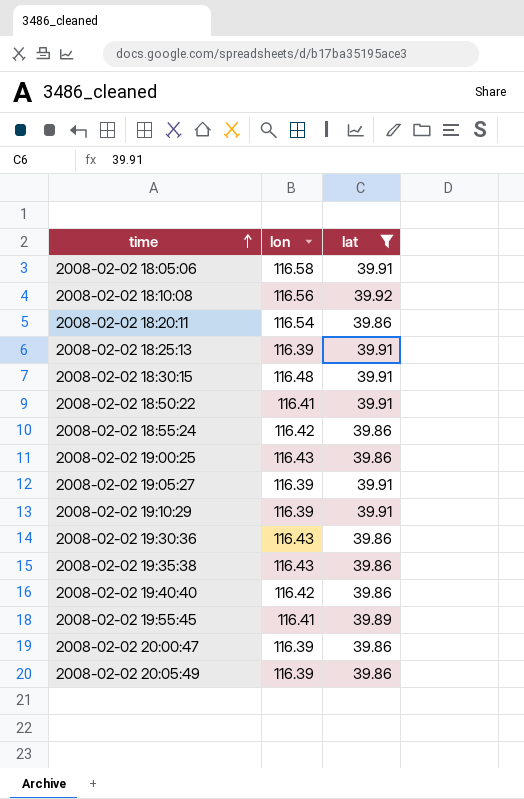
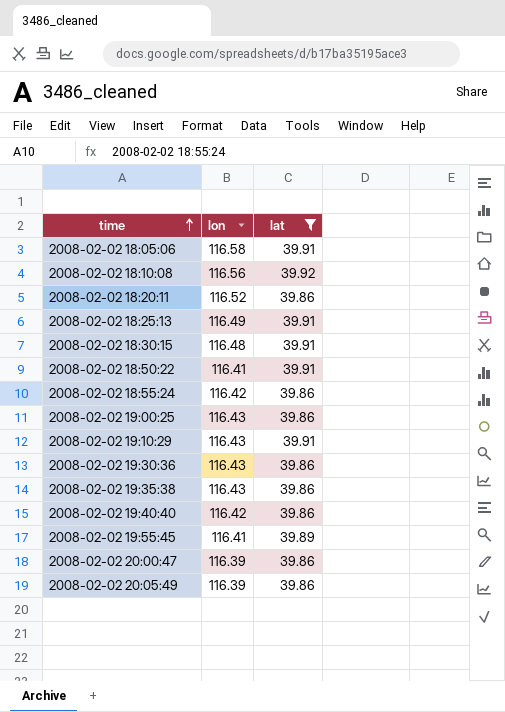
row 2008-02-02 19:05:27: 116.39 | 39.91 -> none
2008-02-02 18:20:11 | lon: 116.54 -> 116.52
2008-02-02 18:25:13 | lon: 116.39 -> 116.49
2008-02-02 19:10:29 | lon: 116.39 -> 116.43

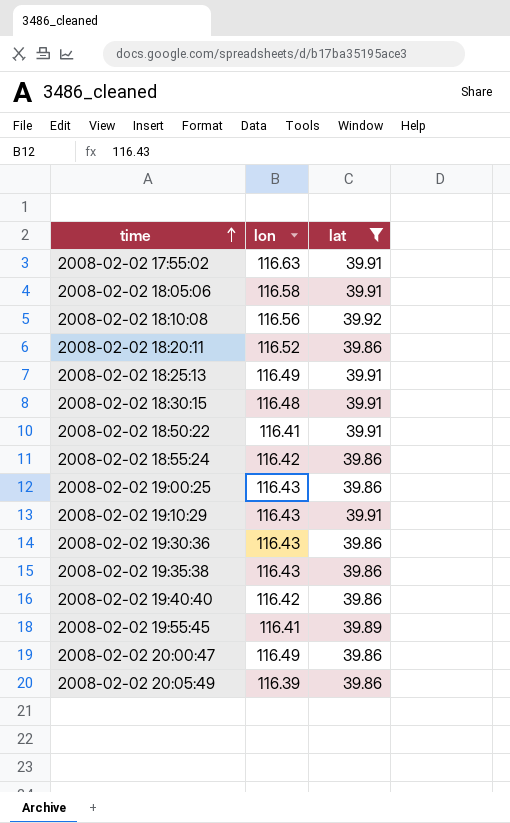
row 2008-02-02 17:55:02: none -> 116.63 | 39.91
2008-02-02 20:00:47 | lon: 116.39 -> 116.49

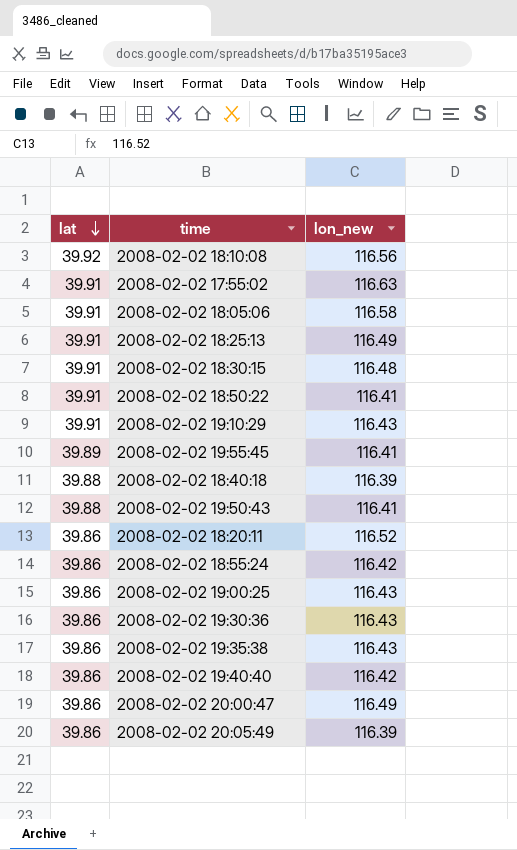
filter: lat != 39.88 -> none
row order: time ascending -> lat descending
column lat | position: 3 -> 1
column name: lon -> lon_new

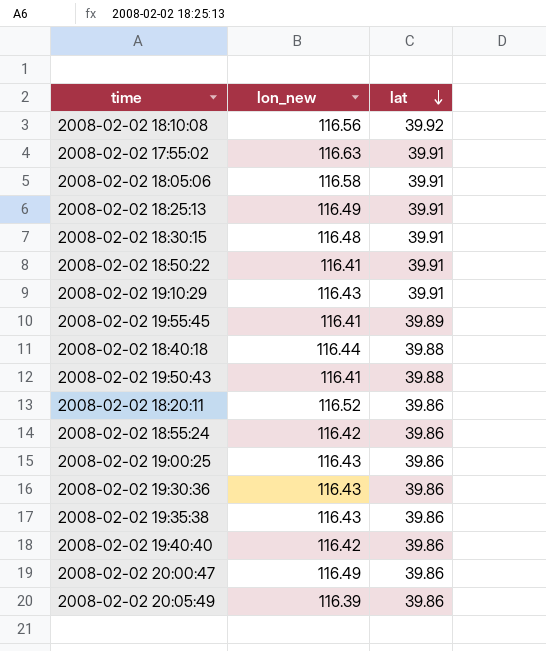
column lat | position: 1 -> 3
2008-02-02 18:40:18 | lon_new: 116.39 -> 116.44

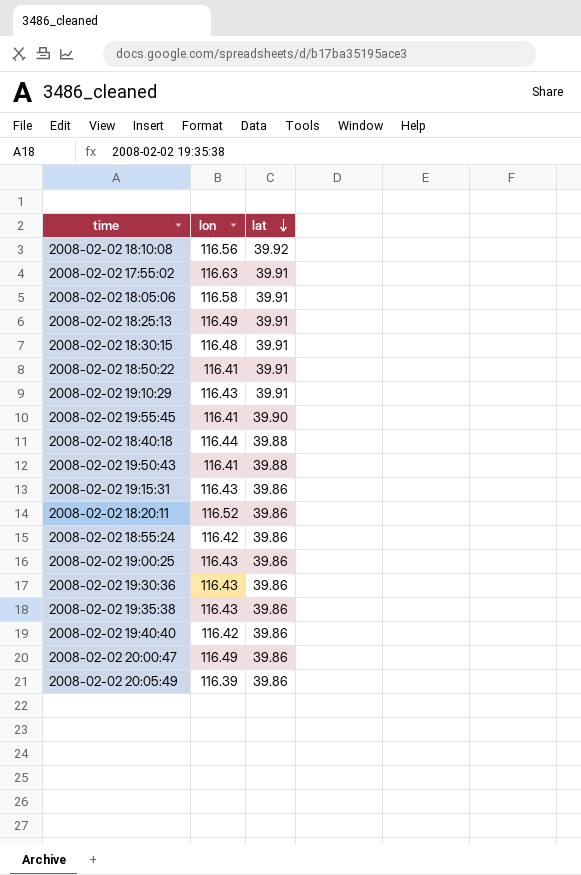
column name: lon_new -> lon
2008-02-02 19:55:45 | lat: 39.89 -> 39.90
row 2008-02-02 19:15:31: none -> 116.43 | 39.86

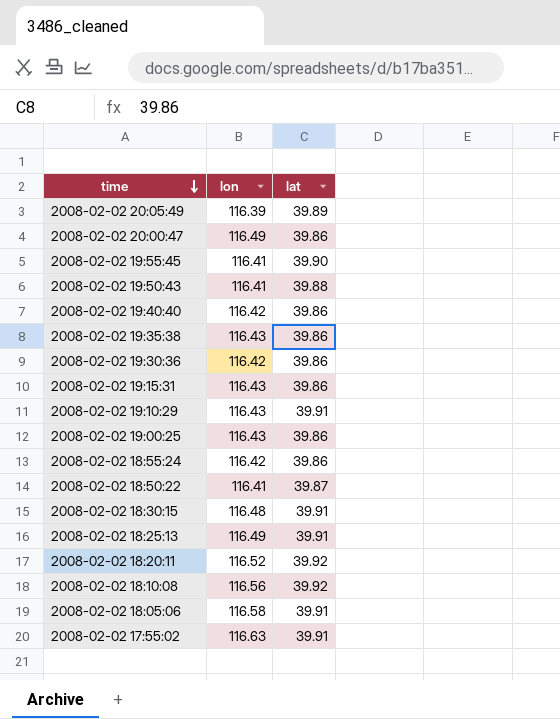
row order: lat descending -> time descending
row 2008-02-02 18:40:18: 116.44 | 39.88 -> none
2008-02-02 20:05:49 | lat: 39.86 -> 39.89
2008-02-02 19:30:36 | lon: 116.43 -> 116.42
2008-02-02 18:50:22 | lat: 39.91 -> 39.87
2008-02-02 18:20:11 | lat: 39.86 -> 39.92

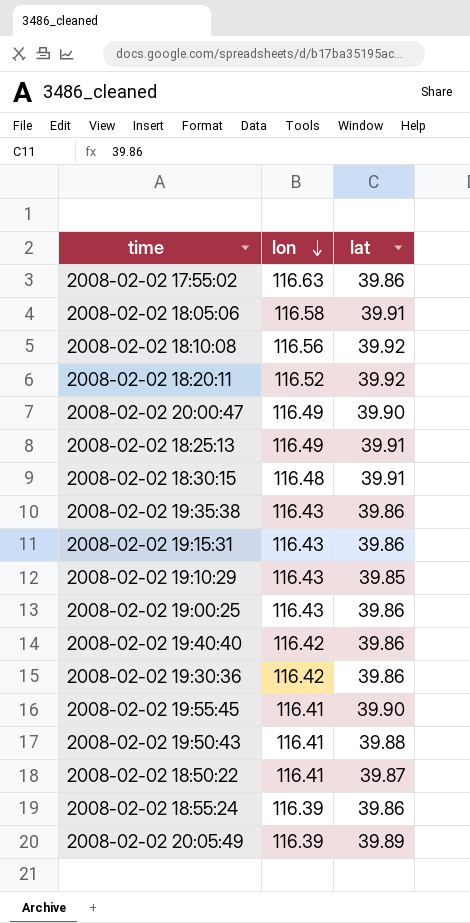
row order: time descending -> lon descending
2008-02-02 17:55:02 | lat: 39.91 -> 39.86
2008-02-02 20:00:47 | lat: 39.86 -> 39.90
2008-02-02 19:10:29 | lat: 39.91 -> 39.85
2008-02-02 18:55:24 | lon: 116.42 -> 116.39

